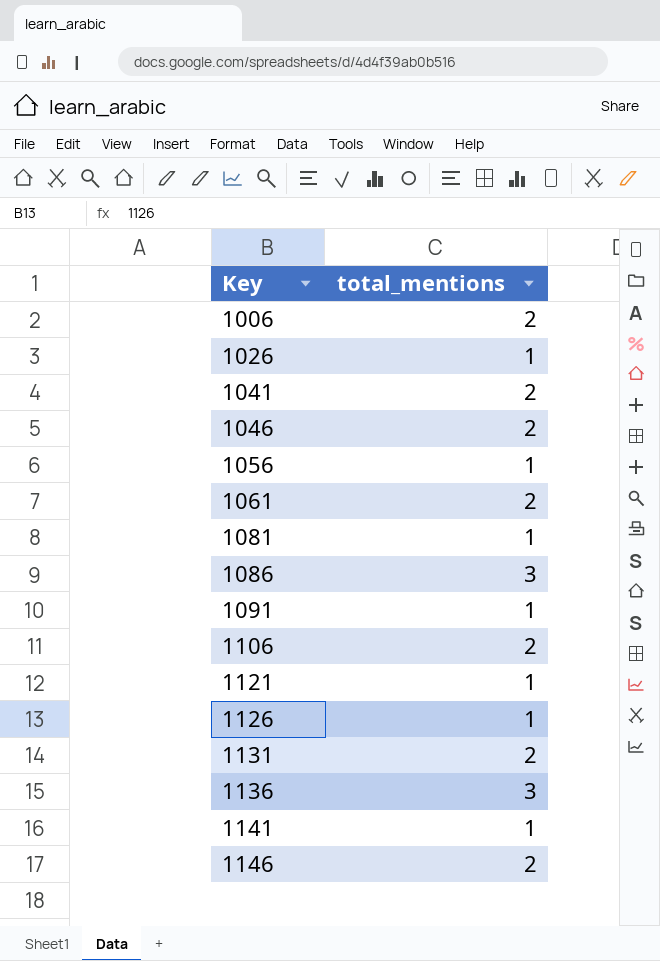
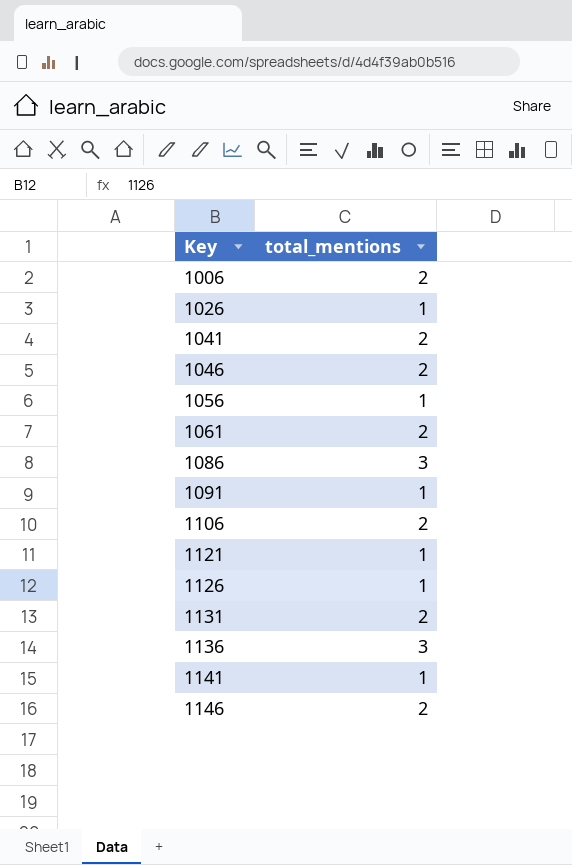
row 1081: 1 -> none

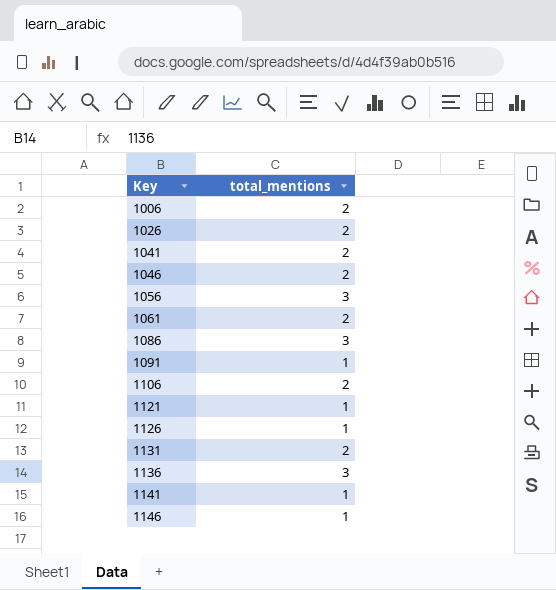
1026 | total_mentions: 1 -> 2
1056 | total_mentions: 1 -> 3
1146 | total_mentions: 2 -> 1

